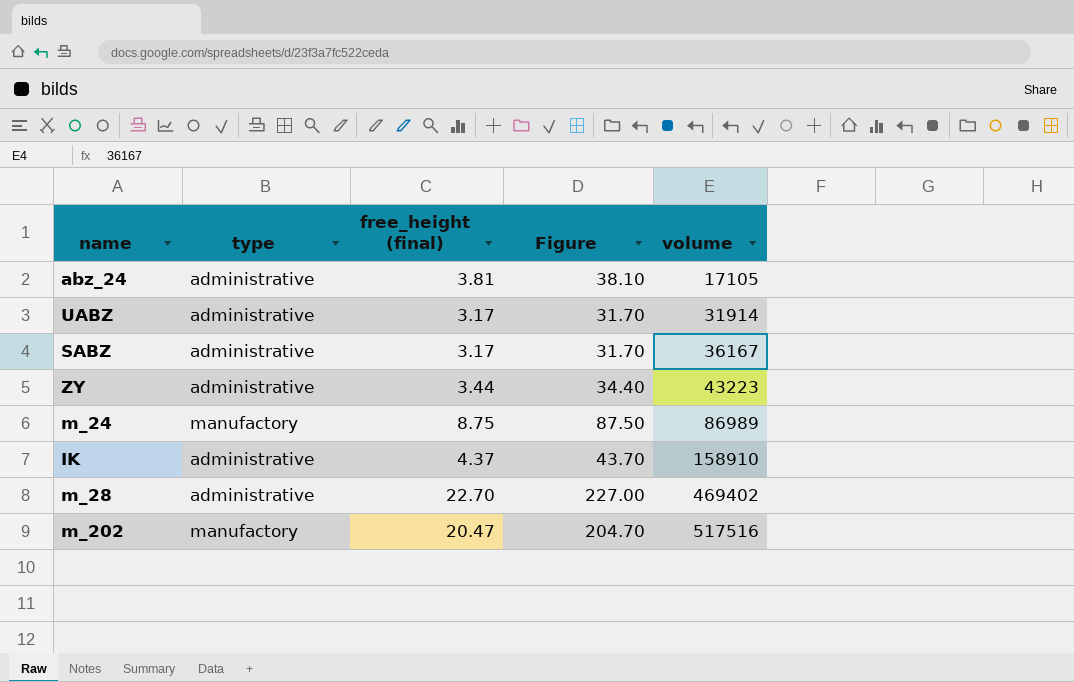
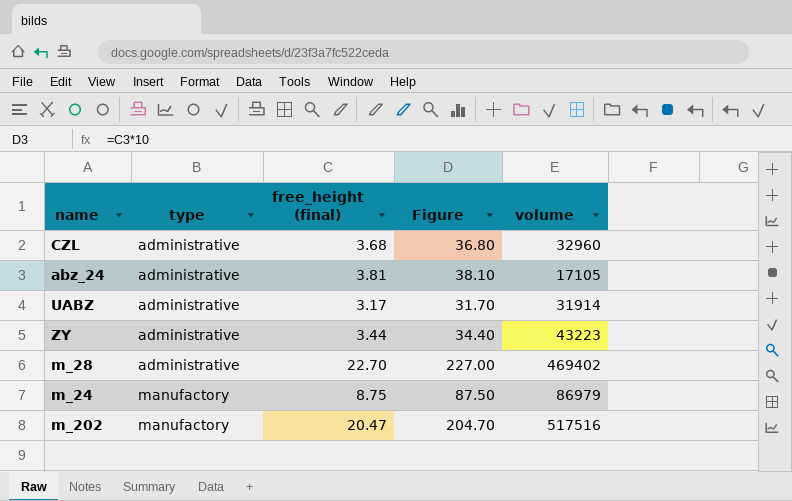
row order: volume ascending -> type ascending
row SABZ: administrative | 3.17 | 31.70 | 36167 -> none
row IK: administrative | 4.37 | 43.70 | 158910 -> none
row CZL: none -> administrative | 3.68 | 36.80 | 32960
m_24 | volume: 86989 -> 86979

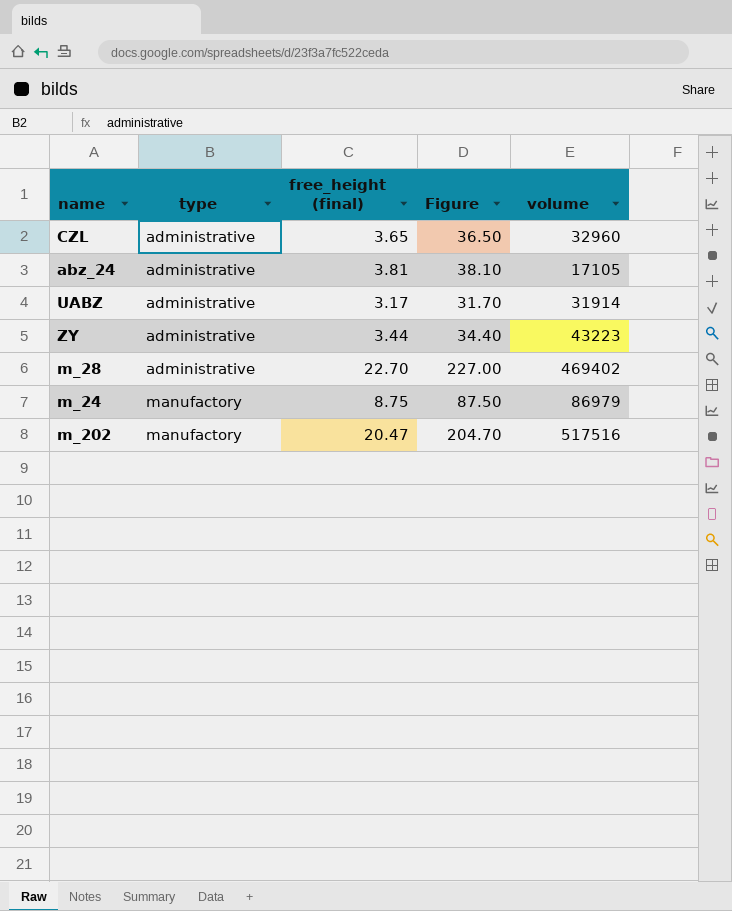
CZL | free_height (final): 3.68 -> 3.65
CZL | Figure: 36.80 -> 36.50

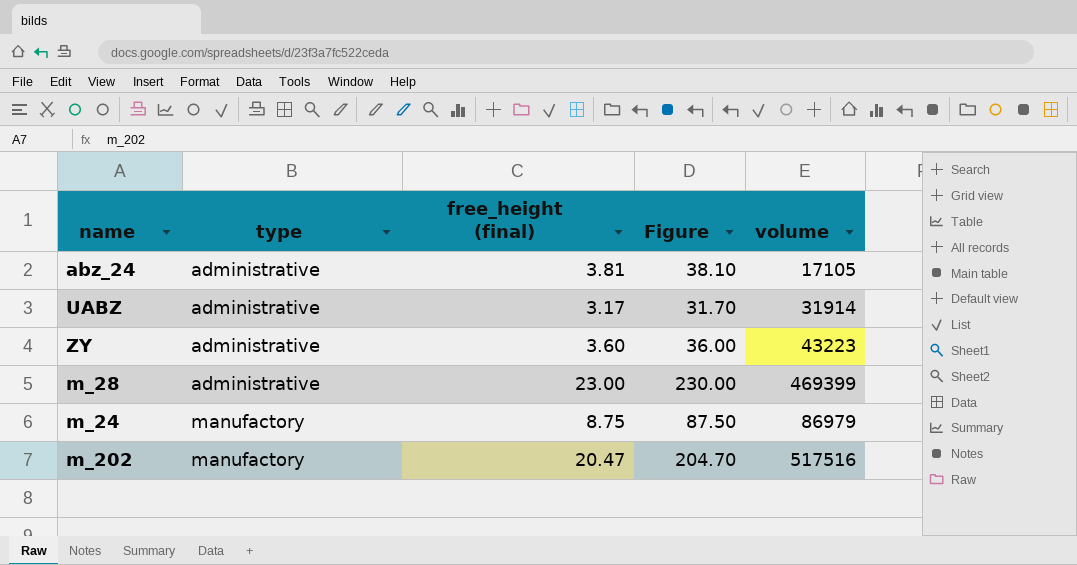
row CZL: administrative | 3.65 | 36.50 | 32960 -> none
ZY | free_height (final): 3.44 -> 3.60
ZY | Figure: 34.40 -> 36.00
m_28 | free_height (final): 22.70 -> 23.00
m_28 | Figure: 227.00 -> 230.00
m_28 | volume: 469402 -> 469399

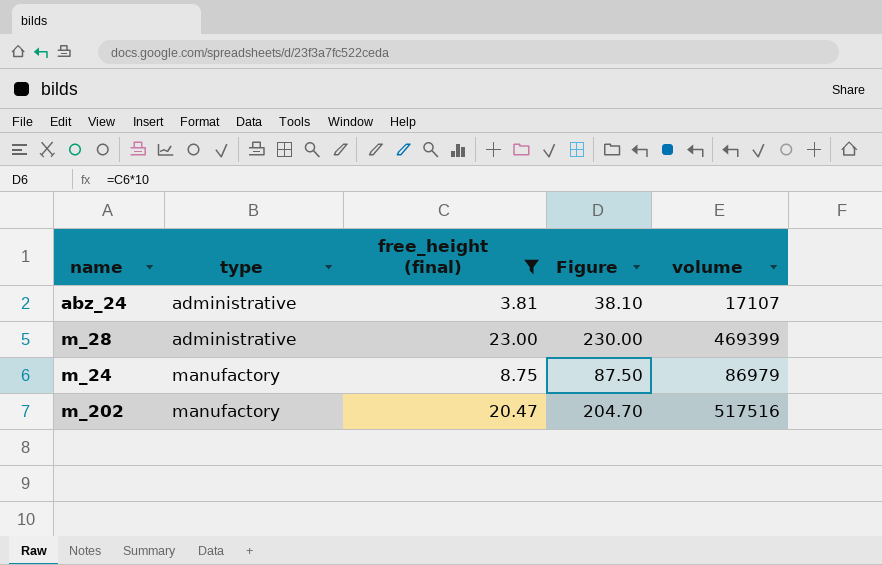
filter: none -> free_height (final) >= 3.81
abz_24 | volume: 17105 -> 17107

